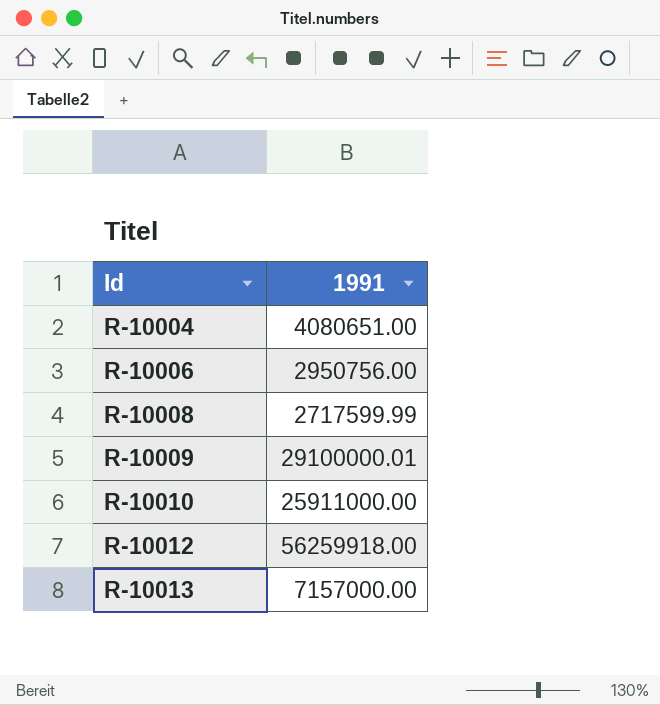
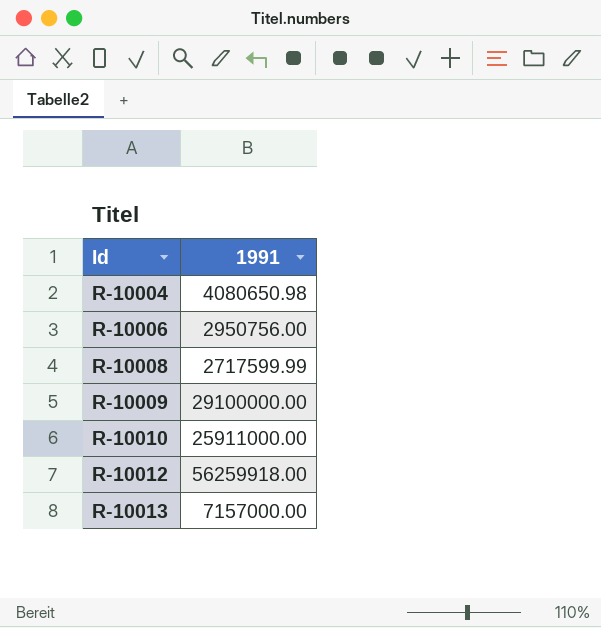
R-10004 | 1991: 4080651.00 -> 4080650.98
R-10009 | 1991: 29100000.01 -> 29100000.00

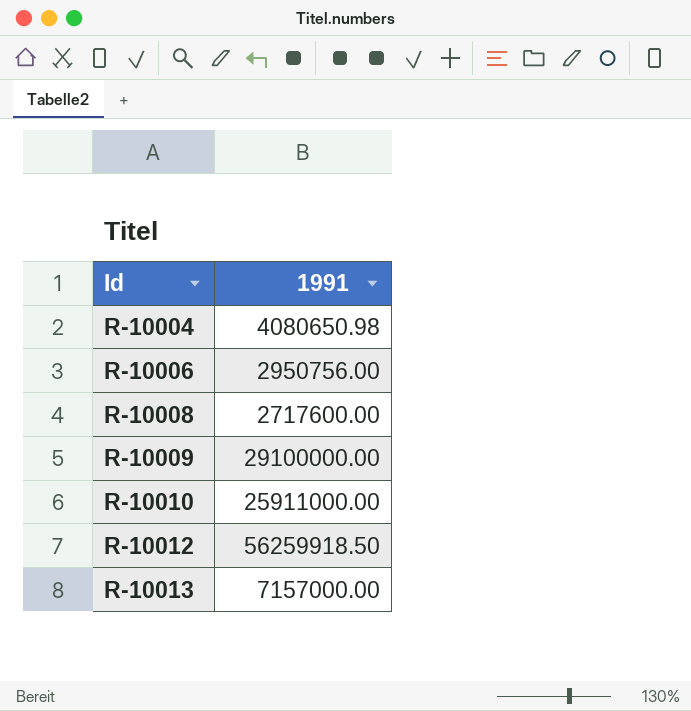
R-10008 | 1991: 2717599.99 -> 2717600.00
R-10012 | 1991: 56259918.00 -> 56259918.50

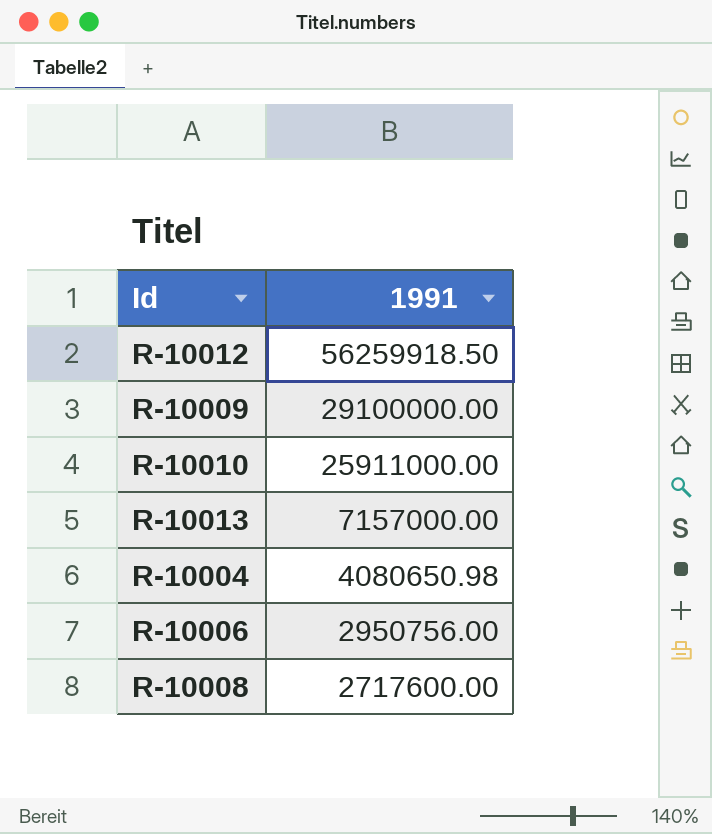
row order: Id ascending -> 1991 descending

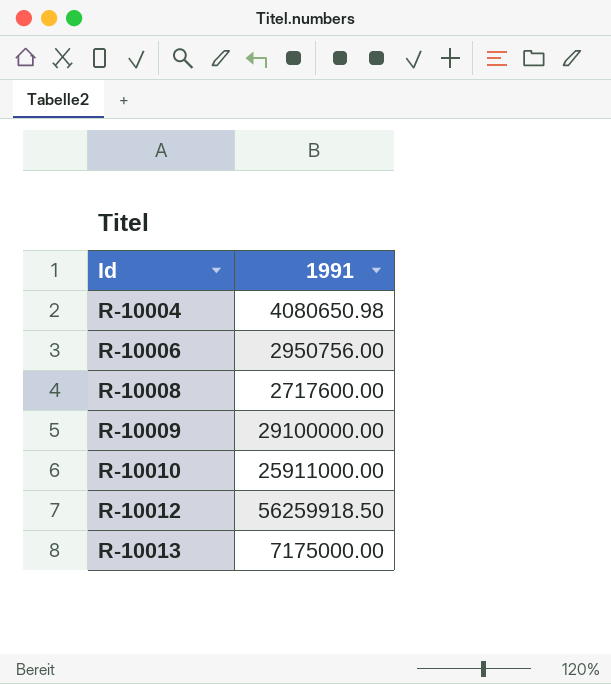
row order: 1991 descending -> Id ascending
R-10013 | 1991: 7157000.00 -> 7175000.00

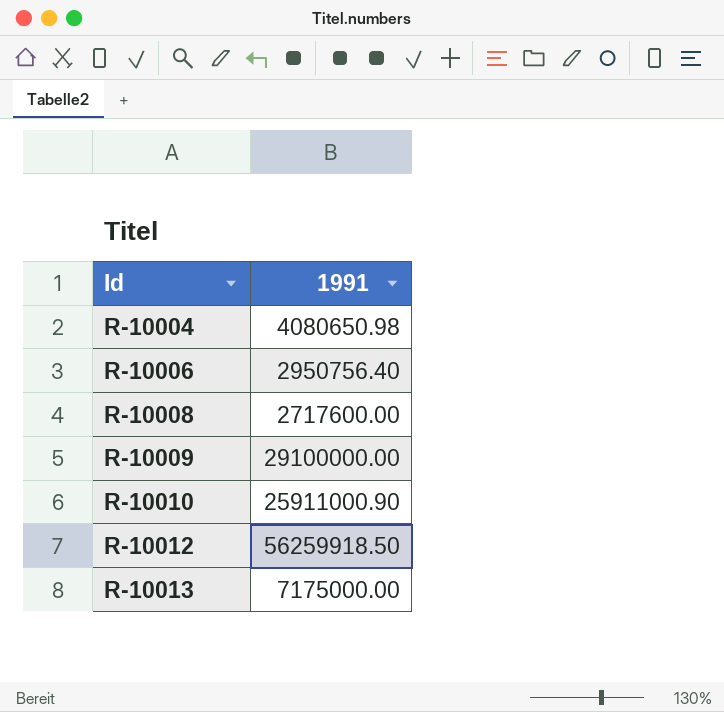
R-10006 | 1991: 2950756.00 -> 2950756.40
R-10010 | 1991: 25911000.00 -> 25911000.90

